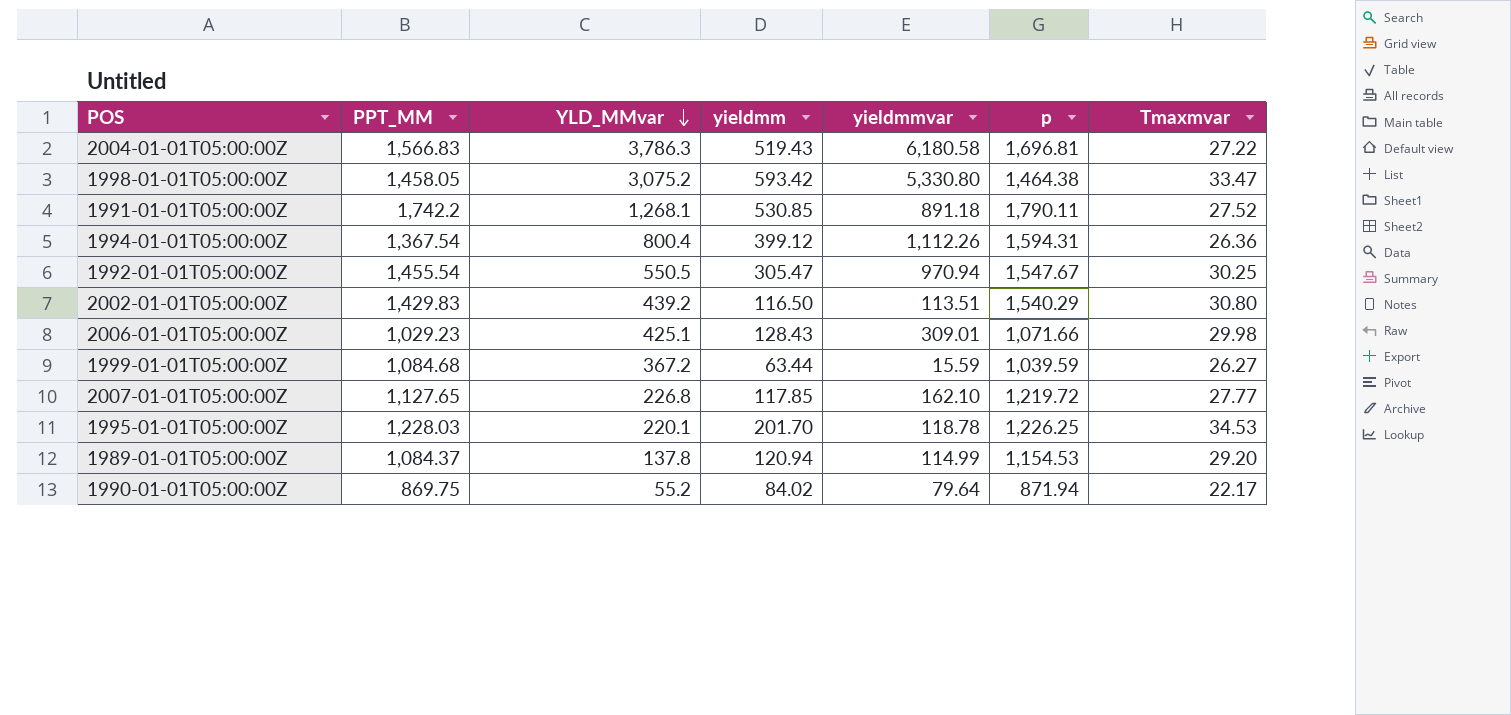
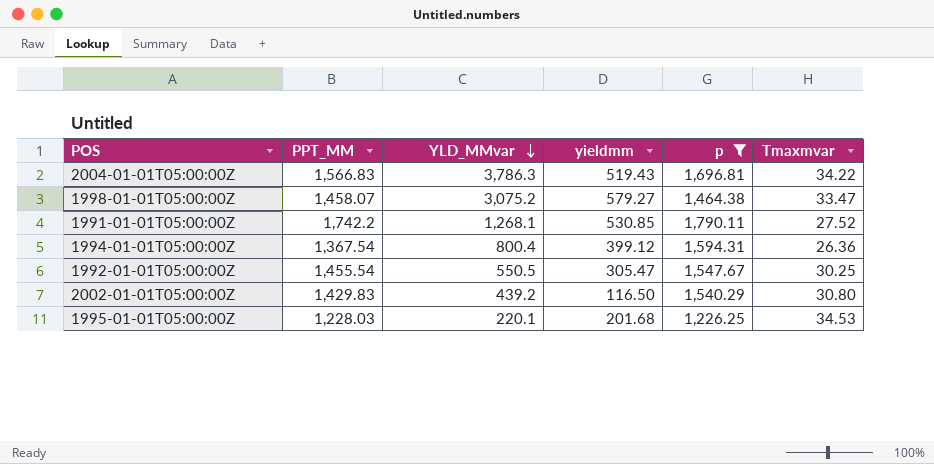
filter: none -> p >= 1,226.25
column yieldmmvar | position: 5 -> none
2004-01-01T05:00:00Z | Tmaxmvar: 27.22 -> 34.22
1998-01-01T05:00:00Z | PPT_MM: 1,458.05 -> 1,458.07
1998-01-01T05:00:00Z | yieldmm: 593.42 -> 579.27
1995-01-01T05:00:00Z | yieldmm: 201.70 -> 201.68

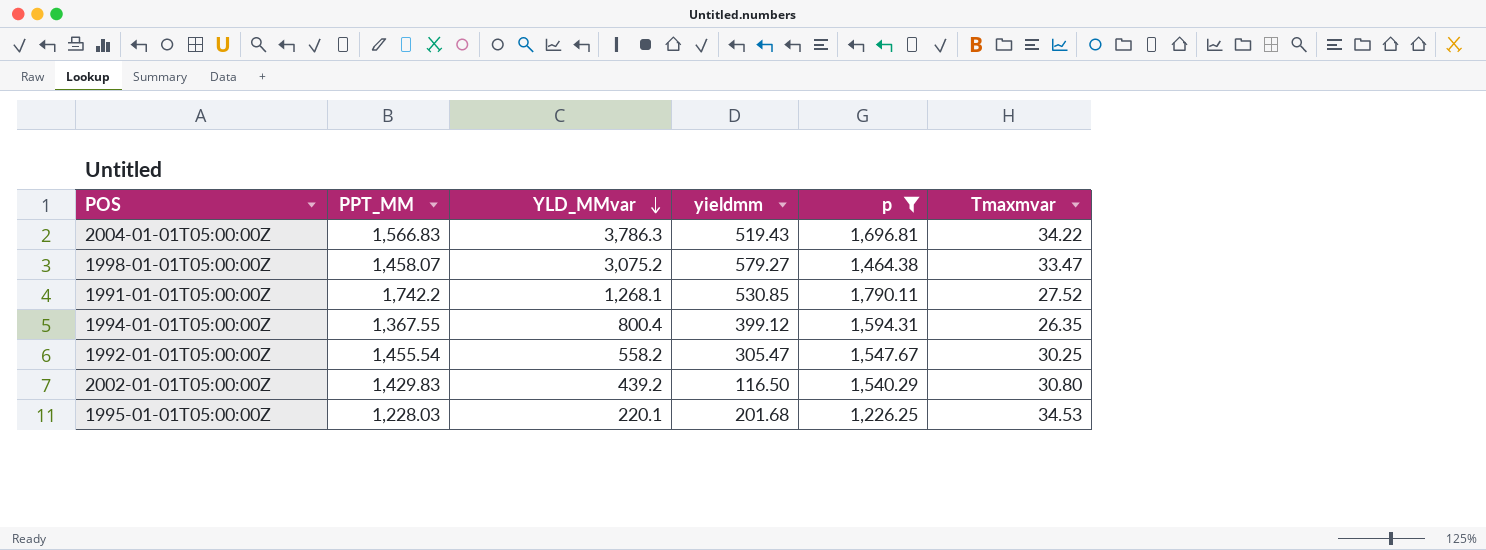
1994-01-01T05:00:00Z | PPT_MM: 1,367.54 -> 1,367.55
1994-01-01T05:00:00Z | Tmaxmvar: 26.36 -> 26.35
1992-01-01T05:00:00Z | YLD_MMvar: 550.5 -> 558.2

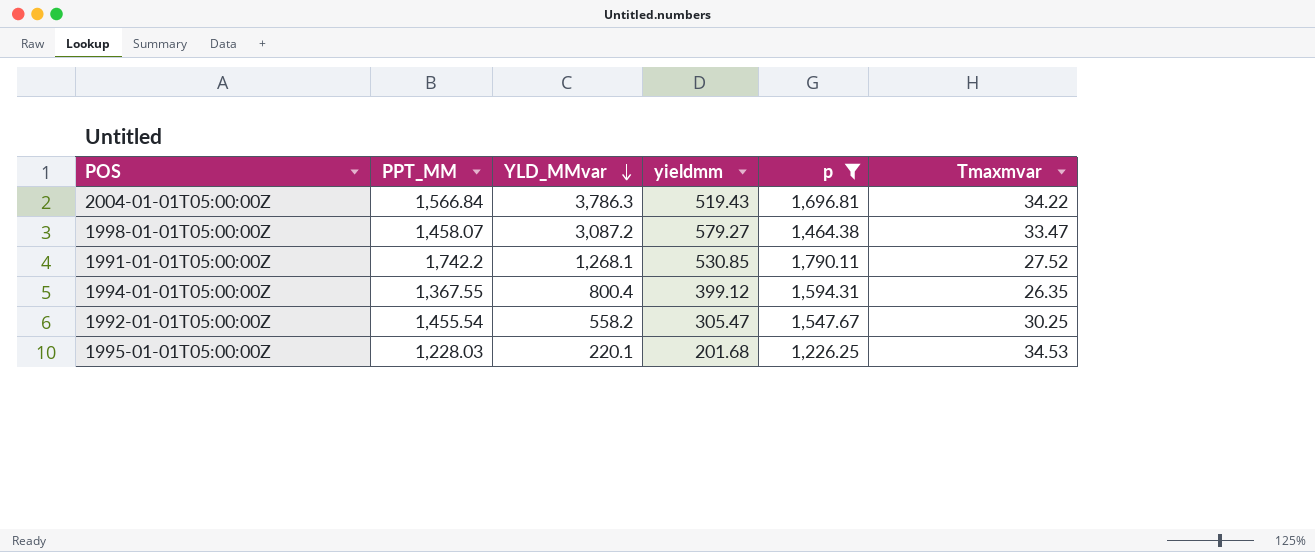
row 2002-01-01T05:00:00Z: 1,429.83 | 439.2 | 116.50 | 1,540.29 | 30.80 -> none
2004-01-01T05:00:00Z | PPT_MM: 1,566.83 -> 1,566.84
1998-01-01T05:00:00Z | YLD_MMvar: 3,075.2 -> 3,087.2

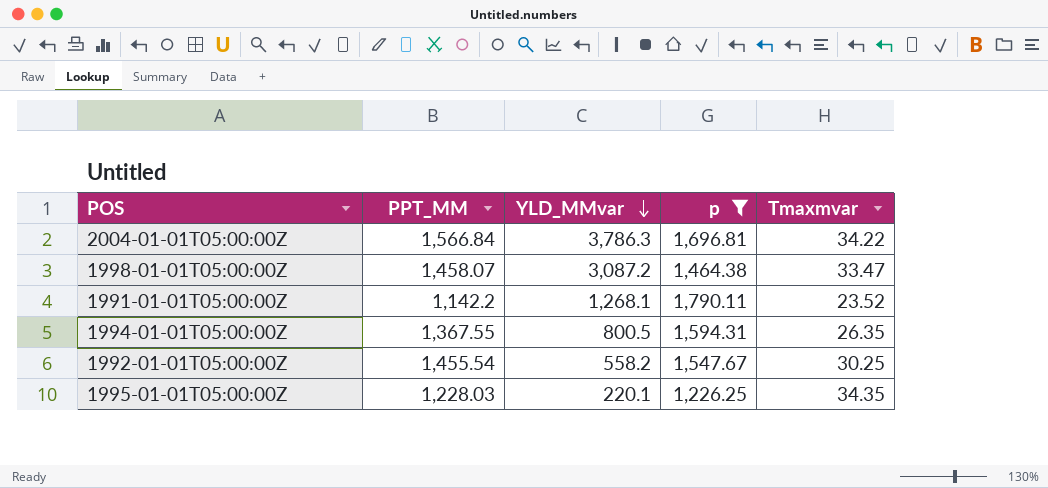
column yieldmm | position: 4 -> none
1991-01-01T05:00:00Z | PPT_MM: 1,742.2 -> 1,142.2
1991-01-01T05:00:00Z | Tmaxmvar: 27.52 -> 23.52
1994-01-01T05:00:00Z | YLD_MMvar: 800.4 -> 800.5
1995-01-01T05:00:00Z | Tmaxmvar: 34.53 -> 34.35

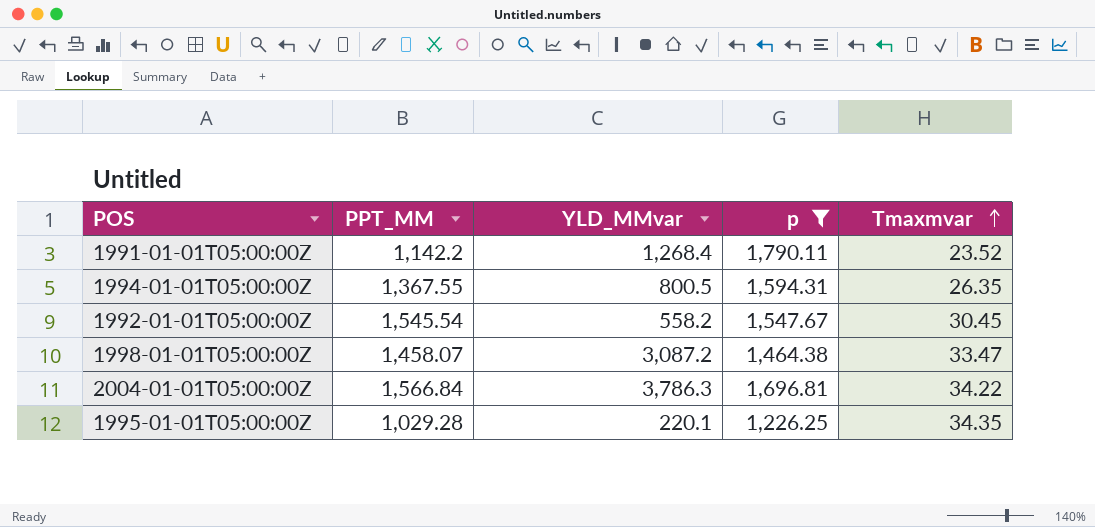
row order: YLD_MMvar descending -> Tmaxmvar ascending
1991-01-01T05:00:00Z | YLD_MMvar: 1,268.1 -> 1,268.4
1992-01-01T05:00:00Z | PPT_MM: 1,455.54 -> 1,545.54
1992-01-01T05:00:00Z | Tmaxmvar: 30.25 -> 30.45
1995-01-01T05:00:00Z | PPT_MM: 1,228.03 -> 1,029.28

